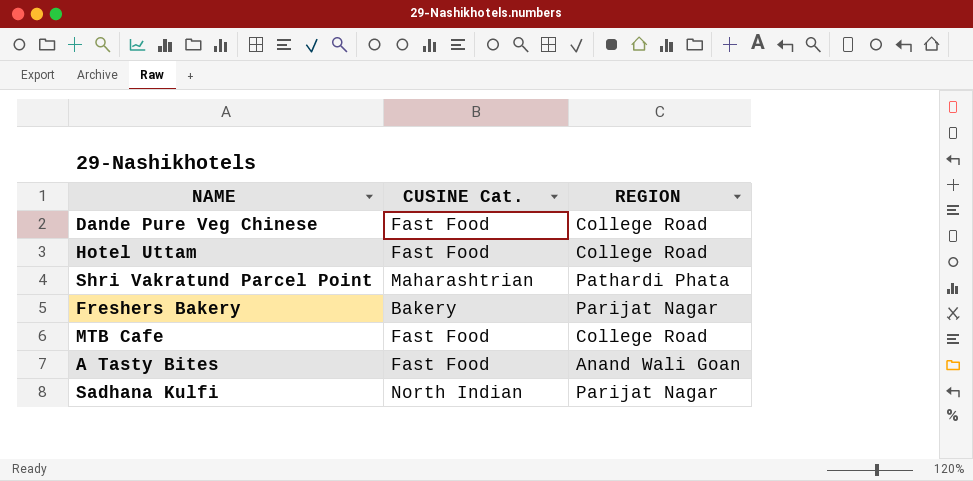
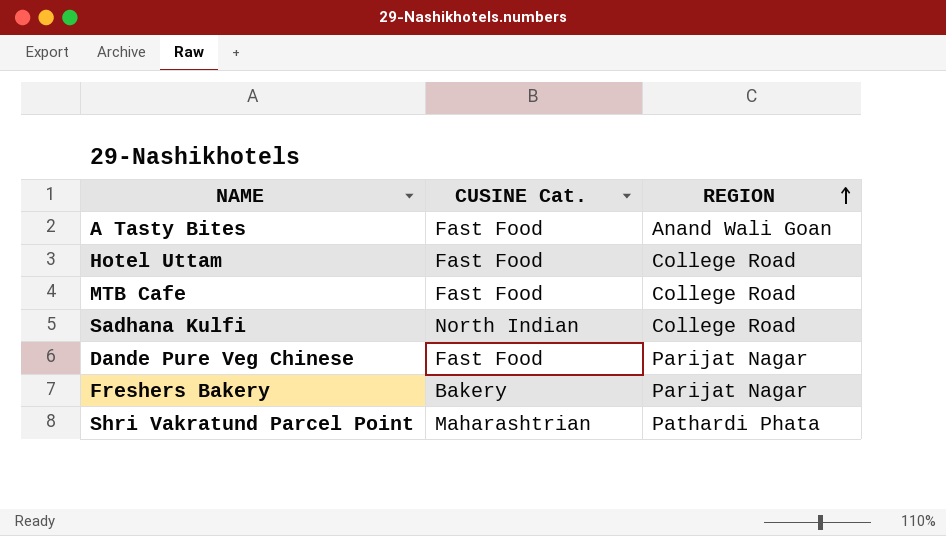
row order: none -> REGION ascending
Sadhana Kulfi | REGION: Parijat Nagar -> College Road
Dande Pure Veg Chinese | REGION: College Road -> Parijat Nagar

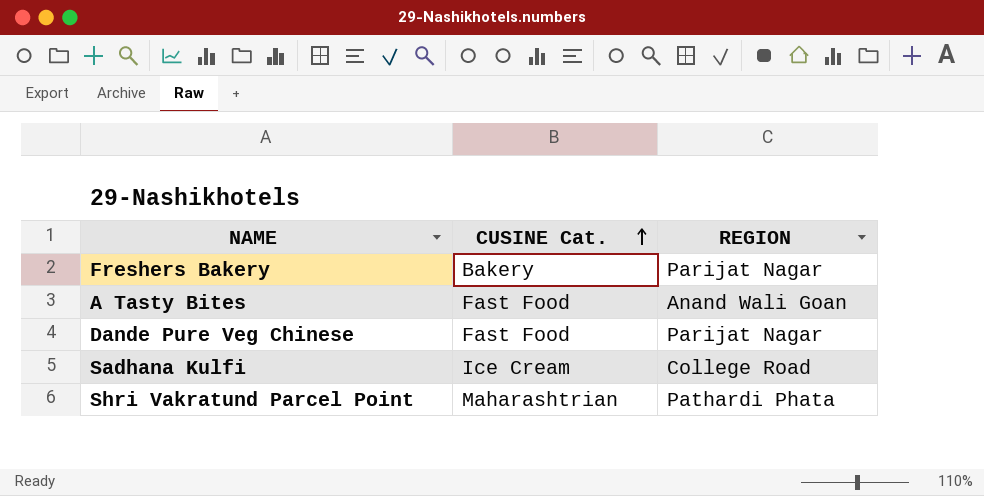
row order: REGION ascending -> CUSINE Cat. ascending
row Hotel Uttam: Fast Food | College Road -> none
row MTB Cafe: Fast Food | College Road -> none
Sadhana Kulfi | CUSINE Cat.: North Indian -> Ice Cream

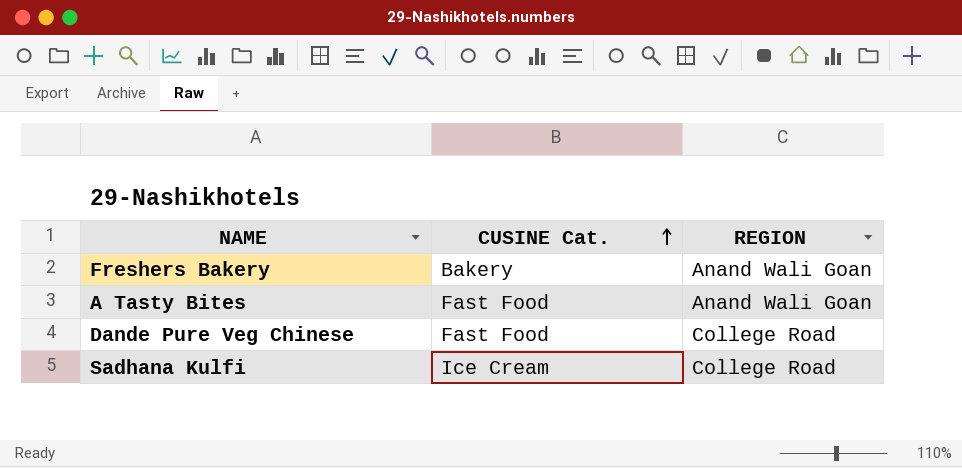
row Shri Vakratund Parcel Point: Maharashtrian | Pathardi Phata -> none
Freshers Bakery | REGION: Parijat Nagar -> Anand Wali Goan
Dande Pure Veg Chinese | REGION: Parijat Nagar -> College Road

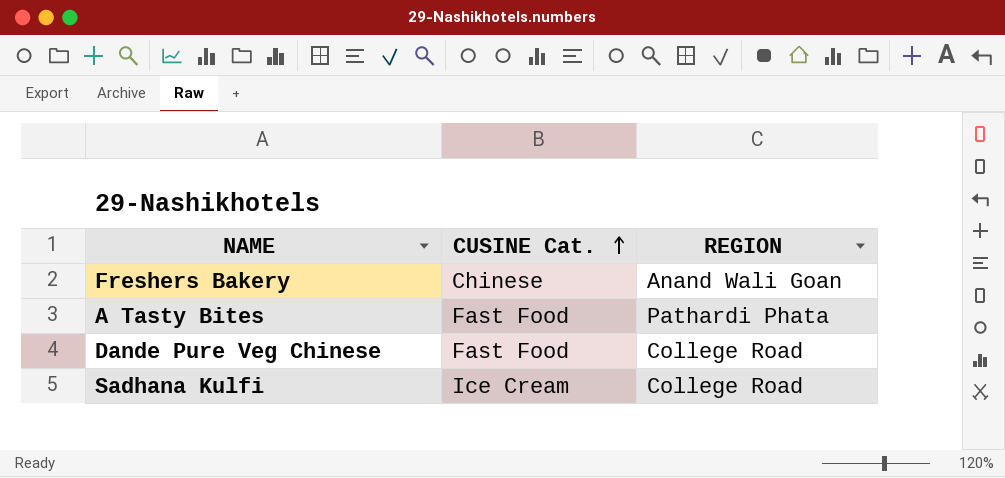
Freshers Bakery | CUSINE Cat.: Bakery -> Chinese
A Tasty Bites | REGION: Anand Wali Goan -> Pathardi Phata

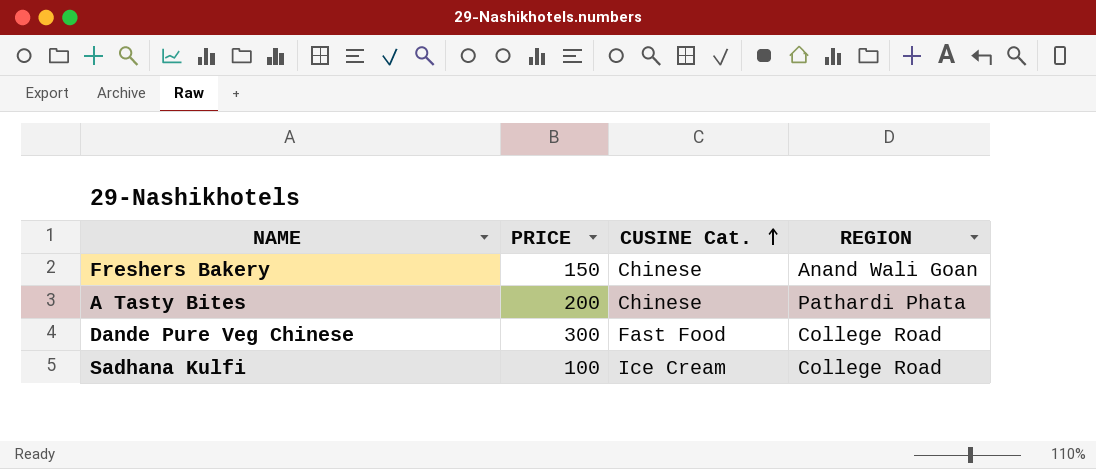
column PRICE | position: none -> 2
A Tasty Bites | CUSINE Cat.: Fast Food -> Chinese

